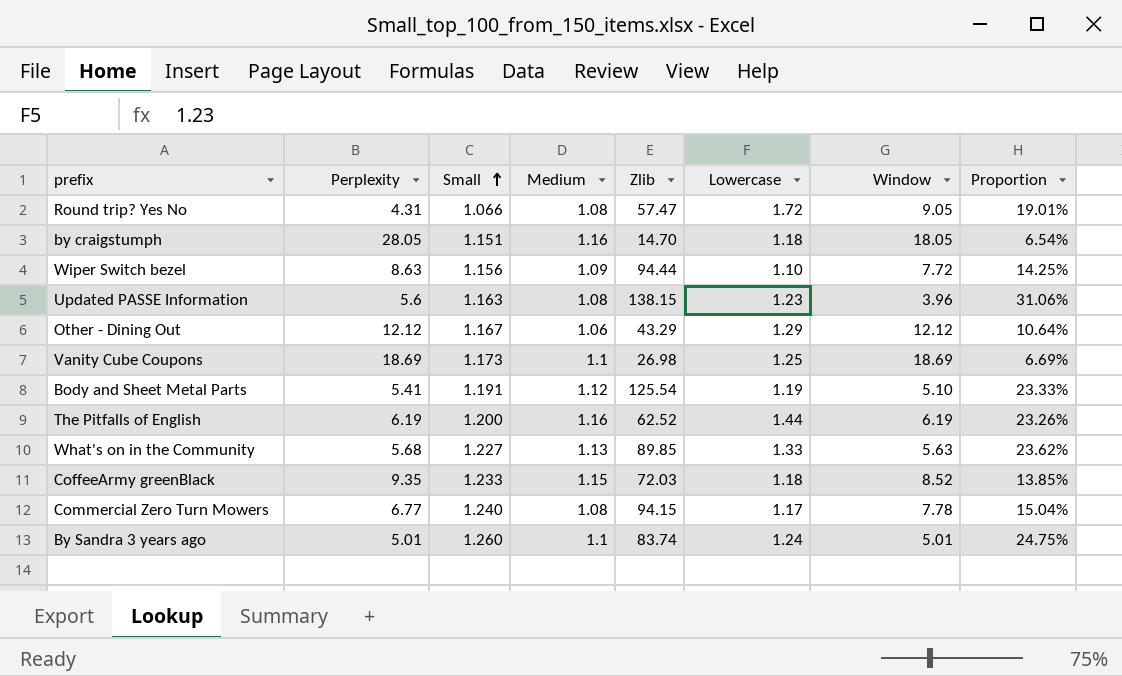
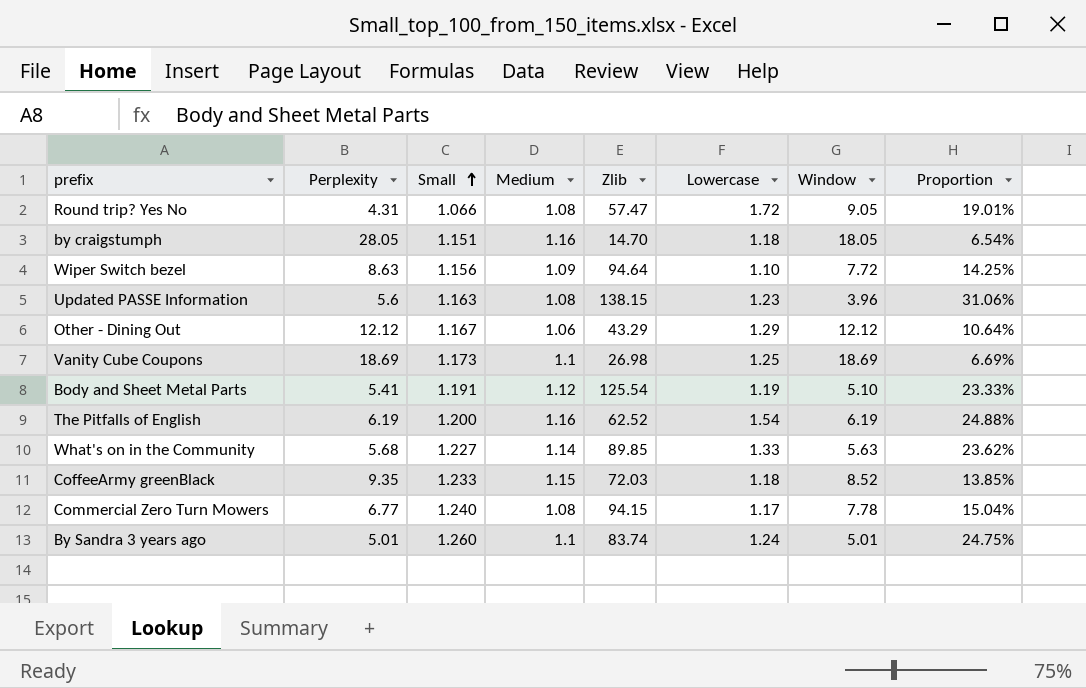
Wiper Switch bezel | Zlib: 94.44 -> 94.64
The Pitfalls of English | Lowercase: 1.44 -> 1.54
The Pitfalls of English | Proportion: 23.26% -> 24.88%
What's on in the Community | Medium: 1.13 -> 1.14

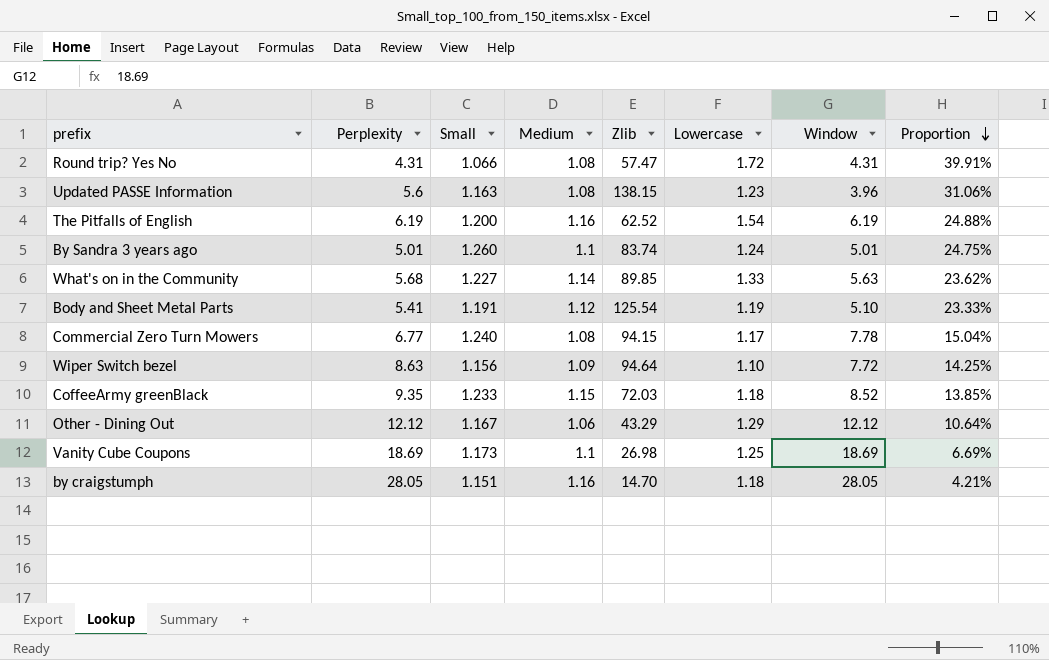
row order: Small ascending -> Proportion descending
Round trip? Yes No | Window: 9.05 -> 4.31
Round trip? Yes No | Proportion: 19.01% -> 39.91%
by craigstumph | Window: 18.05 -> 28.05
by craigstumph | Proportion: 6.54% -> 4.21%

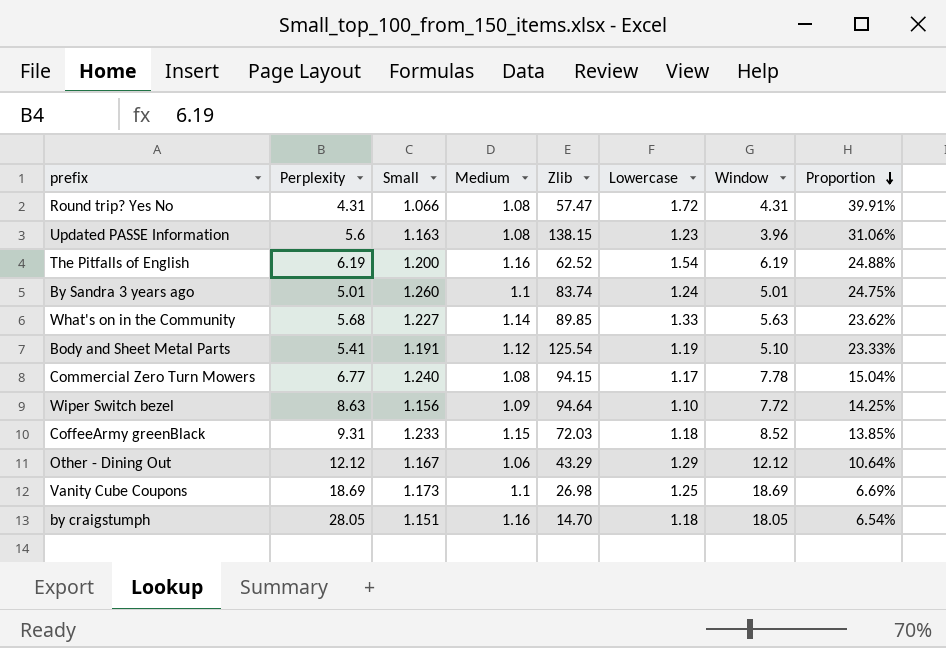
CoffeeArmy greenBlack | Perplexity: 9.35 -> 9.31
by craigstumph | Window: 28.05 -> 18.05
by craigstumph | Proportion: 4.21% -> 6.54%

